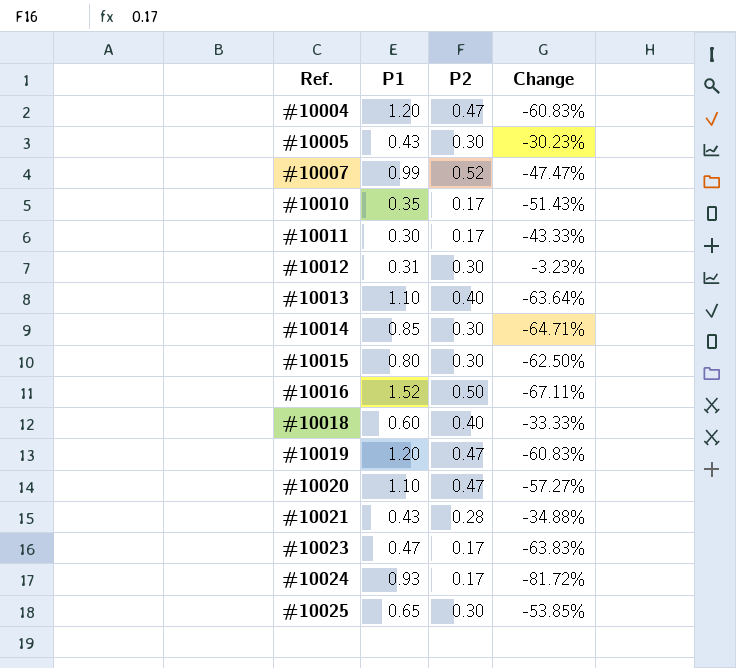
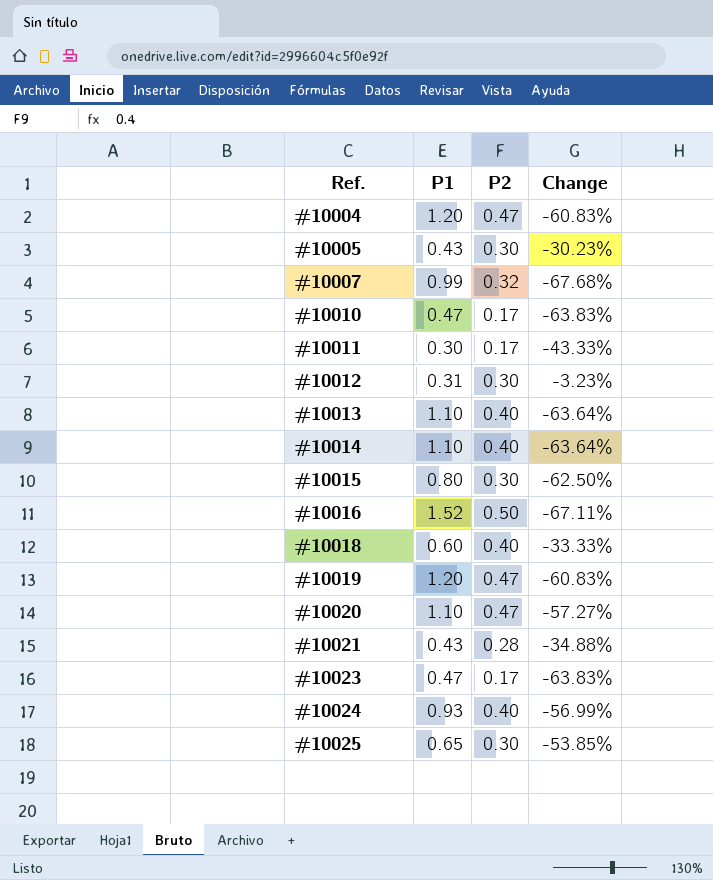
#10007 | P2: 0.52 -> 0.32
#10007 | Change: -47.47% -> -67.68%
#10010 | P1: 0.35 -> 0.47
#10010 | Change: -51.43% -> -63.83%
#10014 | P1: 0.85 -> 1.10
#10014 | P2: 0.30 -> 0.40
#10014 | Change: -64.71% -> -63.64%
#10024 | P2: 0.17 -> 0.40
#10024 | Change: -81.72% -> -56.99%

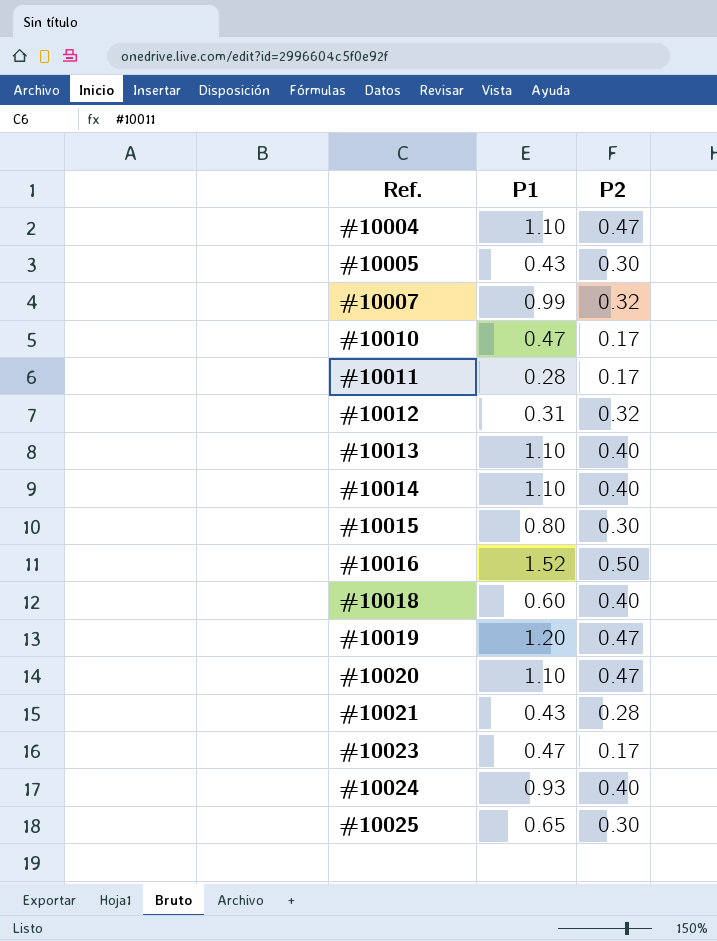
column Change | formula: ([P2] - [P1]) / [P1] -> none
#10004 | P1: 1.20 -> 1.10
#10011 | P1: 0.30 -> 0.28
#10012 | P2: 0.30 -> 0.32

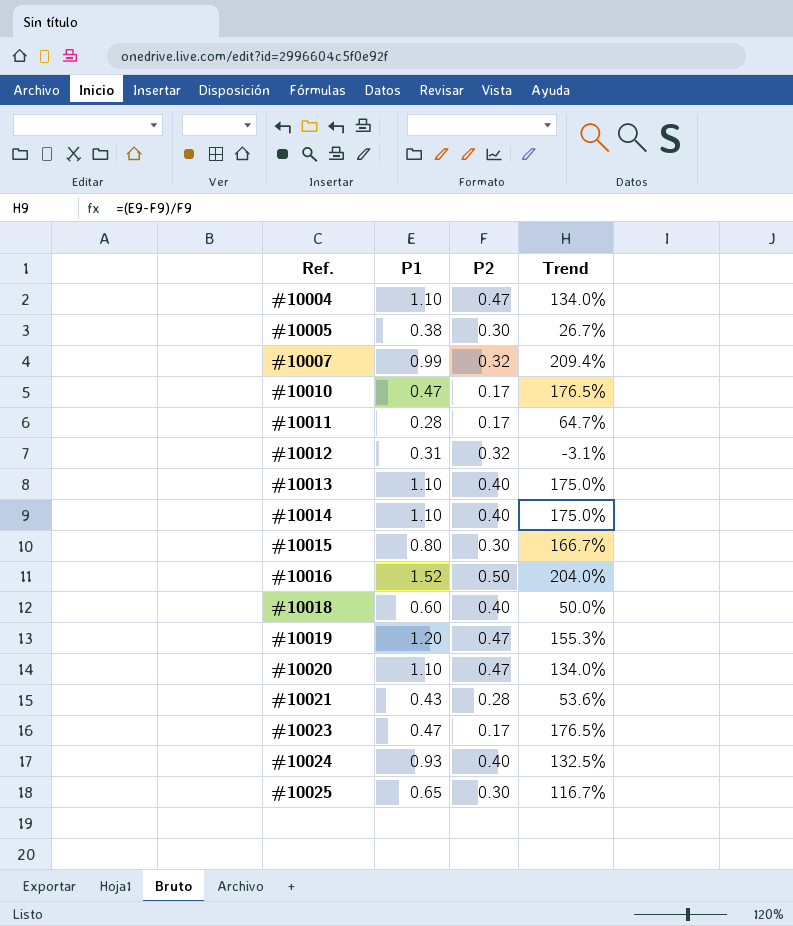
column Trend | formula: none -> ([P1] - [P2]) / [P2]
#10005 | P1: 0.43 -> 0.38

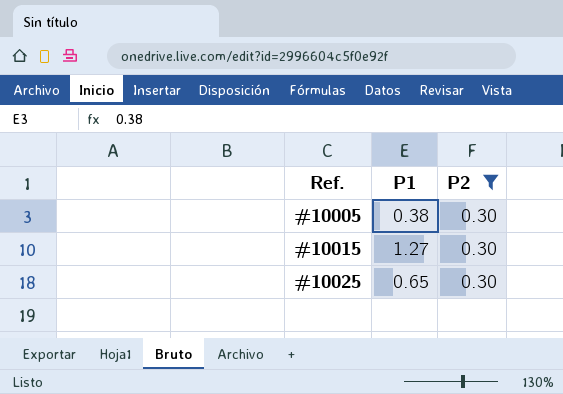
filter: none -> P2 = 0.30
column Trend | formula: ([P1] - [P2]) / [P2] -> none
#10015 | P1: 0.80 -> 1.27

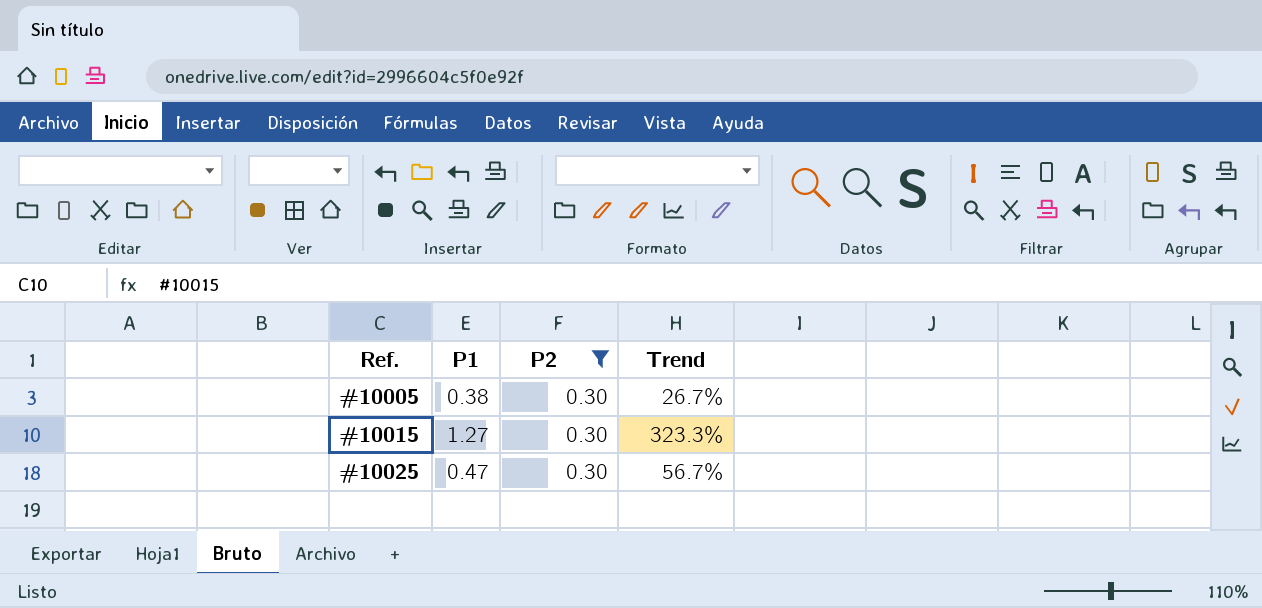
column Trend | formula: none -> ([P1] - [P2]) / [P2]
#10025 | P1: 0.65 -> 0.47

